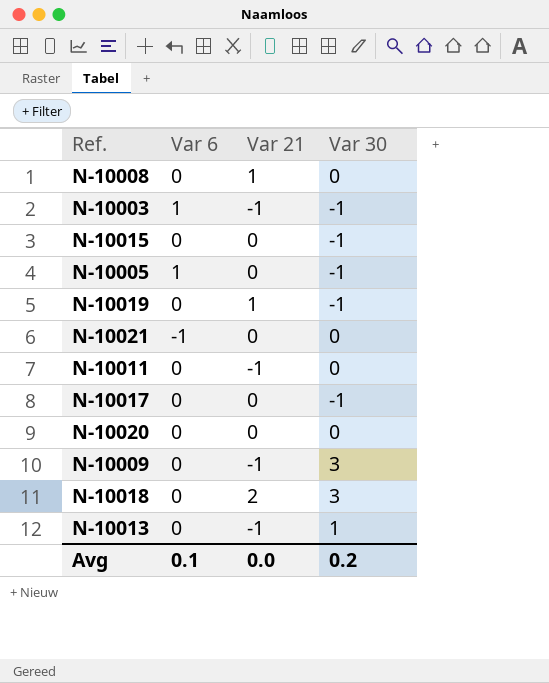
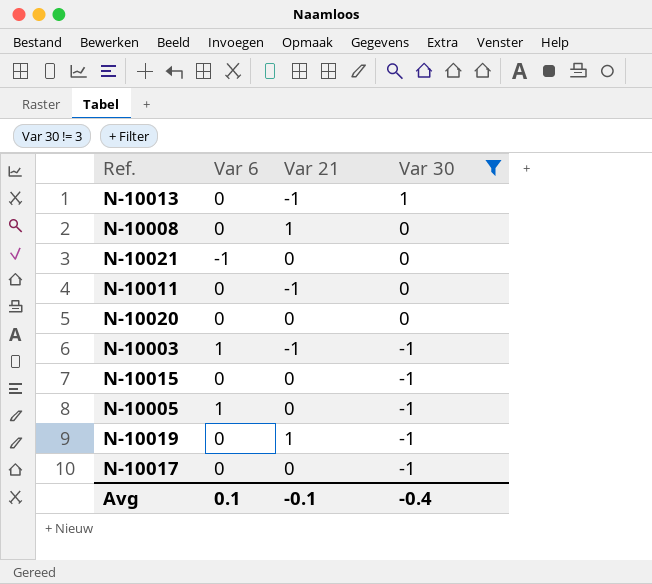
filter: none -> Var 30 != 3
row order: none -> Var 30 descending
Avg | Var 21: 0.0 -> -0.1
Avg | Var 30: 0.2 -> -0.4

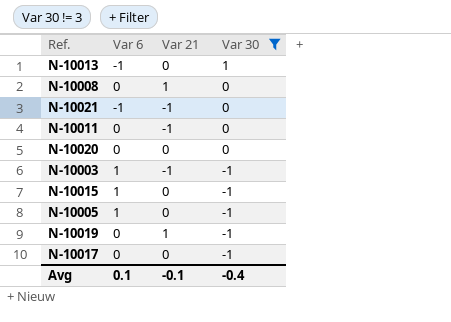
N-10013 | Var 6: 0 -> -1
N-10013 | Var 21: -1 -> 0
N-10021 | Var 21: 0 -> -1
N-10015 | Var 6: 0 -> 1

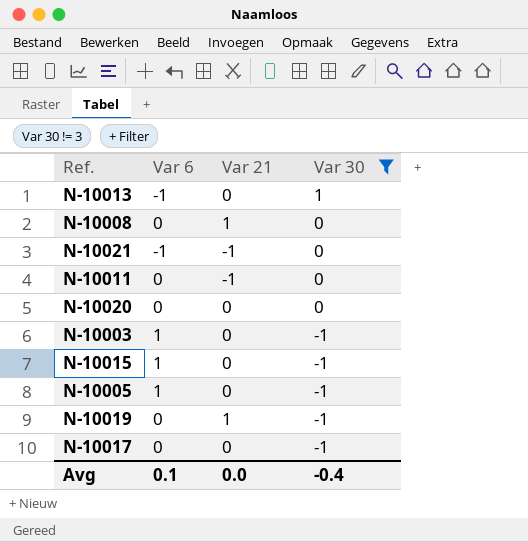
N-10003 | Var 21: -1 -> 0
Avg | Var 21: -0.1 -> 0.0

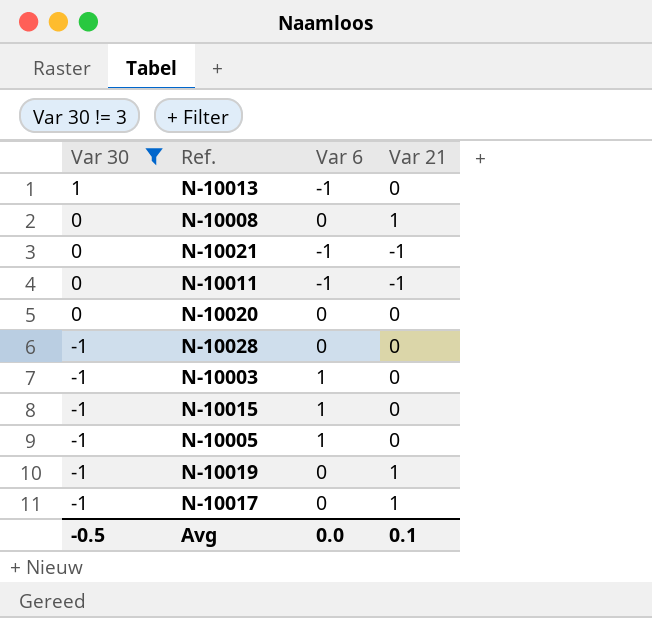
column Var 30 | position: 4 -> 1
N-10011 | Var 6: 0 -> -1
row N-10028: none -> -1 | 0 | 0
N-10017 | Var 21: 0 -> 1
Avg | Var 30: -0.4 -> -0.5
Avg | Var 6: 0.1 -> 0.0
Avg | Var 21: 0.0 -> 0.1

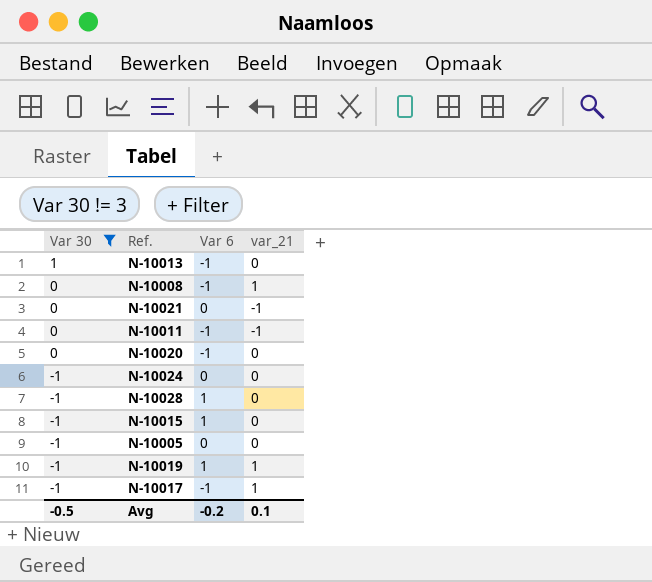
column name: Var 21 -> var_21
row N-10003: -1 | 1 | 0 -> none
N-10008 | Var 6: 0 -> -1
N-10021 | Var 6: -1 -> 0
N-10020 | Var 6: 0 -> -1
row N-10024: none -> -1 | 0 | 0
N-10028 | Var 6: 0 -> 1
N-10005 | Var 6: 1 -> 0
N-10019 | Var 6: 0 -> 1
N-10017 | Var 6: 0 -> -1
Avg | Var 6: 0.0 -> -0.2

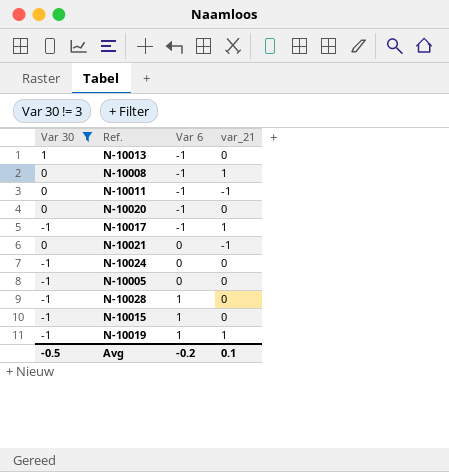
row order: Var 30 descending -> Var 6 ascending

